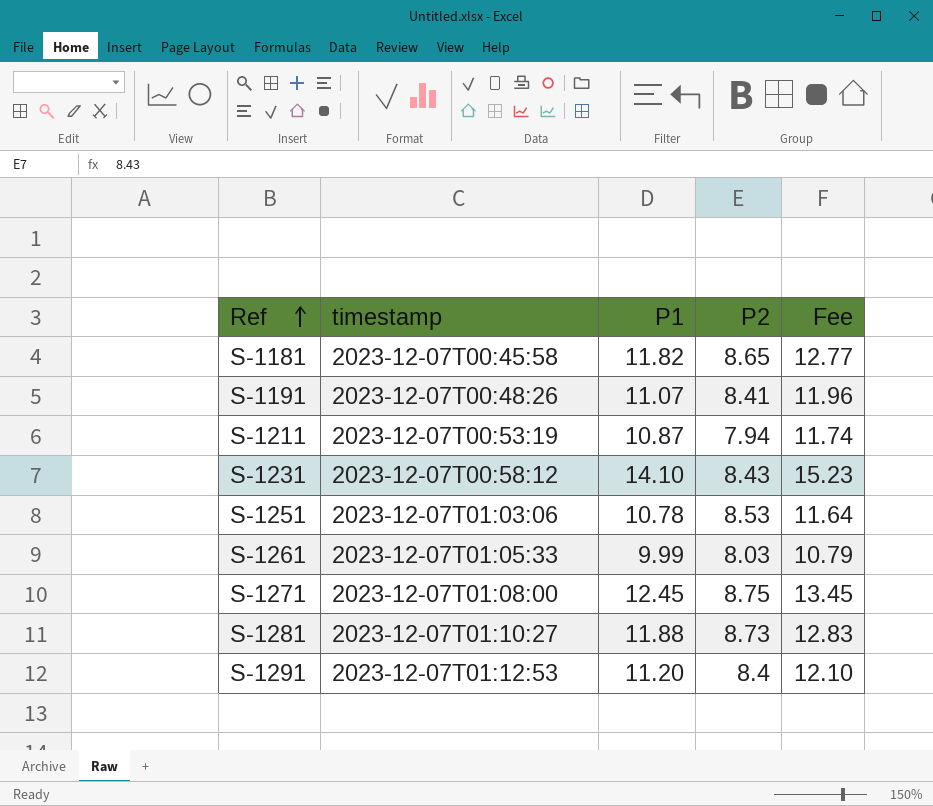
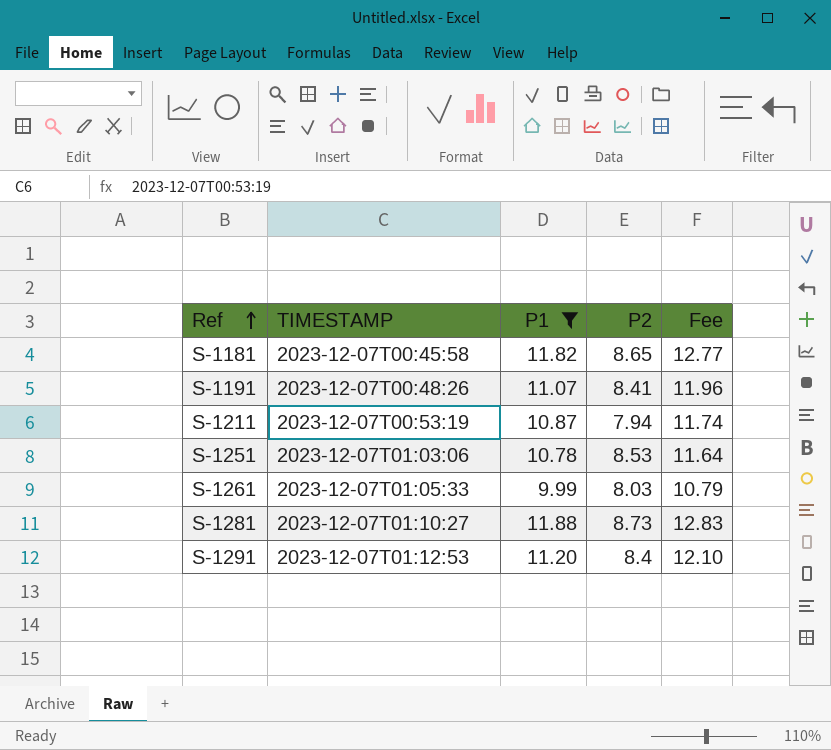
filter: none -> P1 <= 11.88
column name: timestamp -> TIMESTAMP

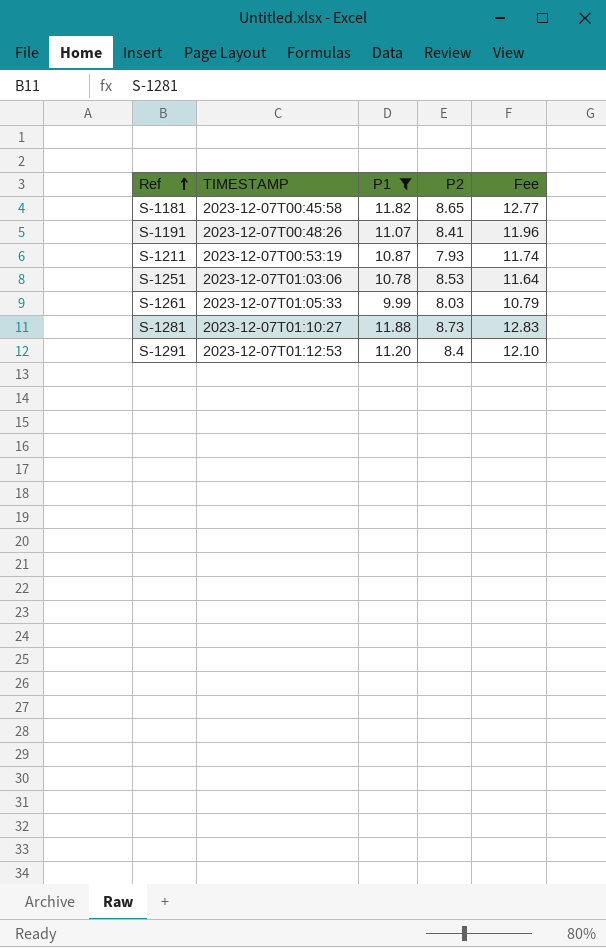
S-1211 | P2: 7.94 -> 7.93

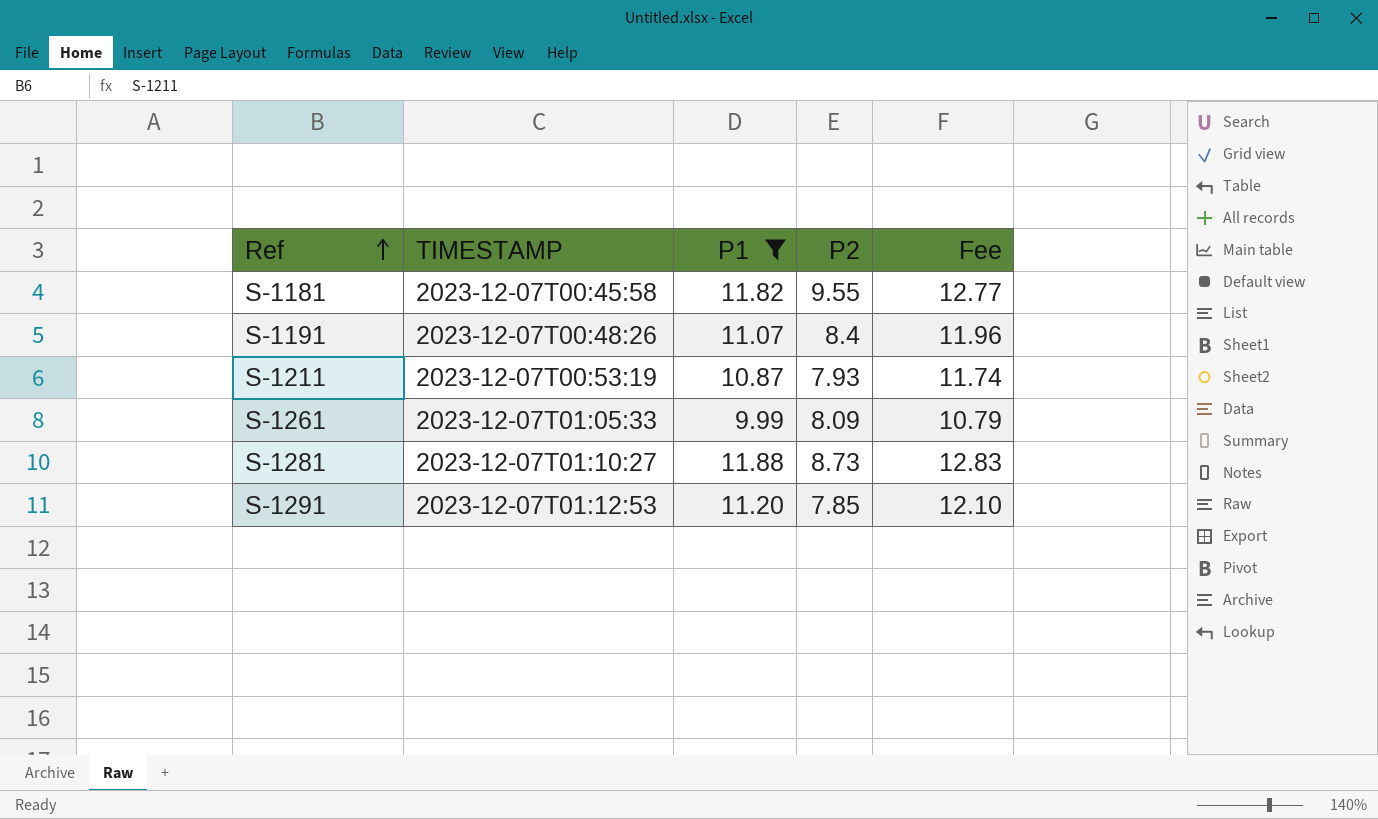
row S-1251: 2023-12-07T01:03:06 | 10.78 | 8.53 | 11.64 -> none
S-1181 | P2: 8.65 -> 9.55
S-1191 | P2: 8.41 -> 8.4
S-1261 | P2: 8.03 -> 8.09
S-1291 | P2: 8.4 -> 7.85

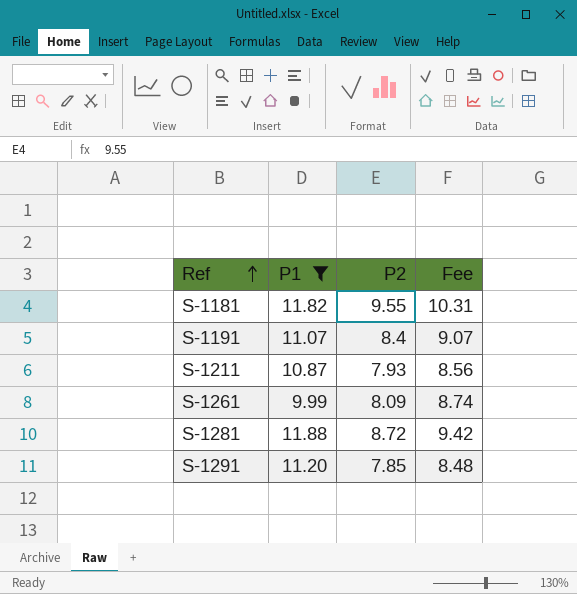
column TIMESTAMP | position: 2 -> none
column Fee | formula: [P1] * 1.08 -> [P2] * 1.08
S-1281 | P2: 8.73 -> 8.72

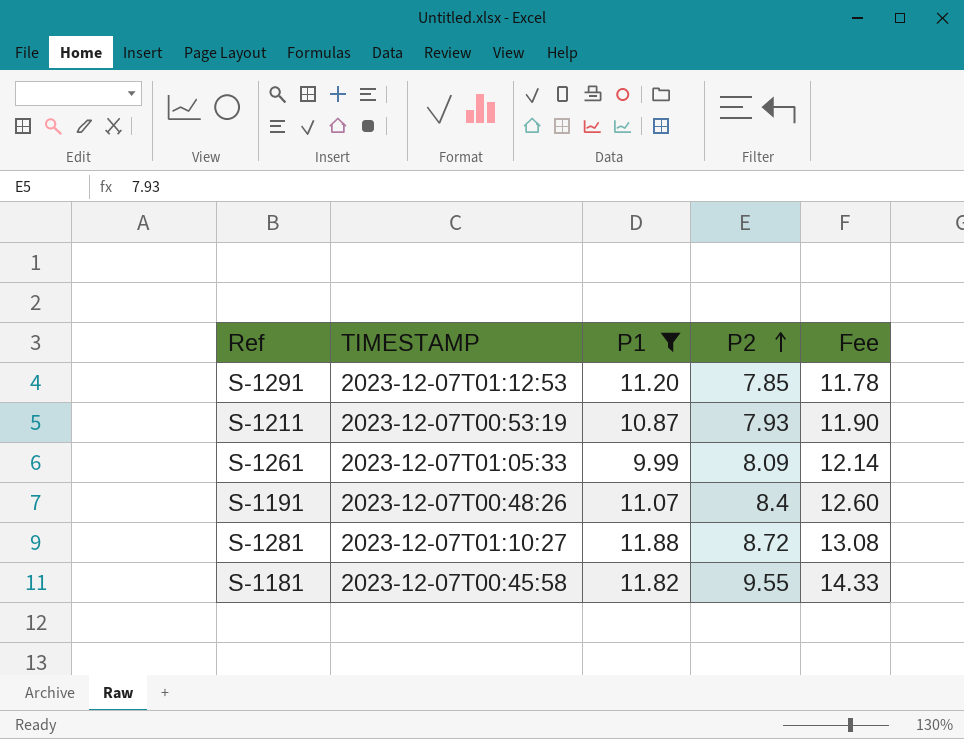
row order: Ref ascending -> P2 ascending
column TIMESTAMP | position: none -> 2
column Fee | formula: [P2] * 1.08 -> [P2] * 1.5

